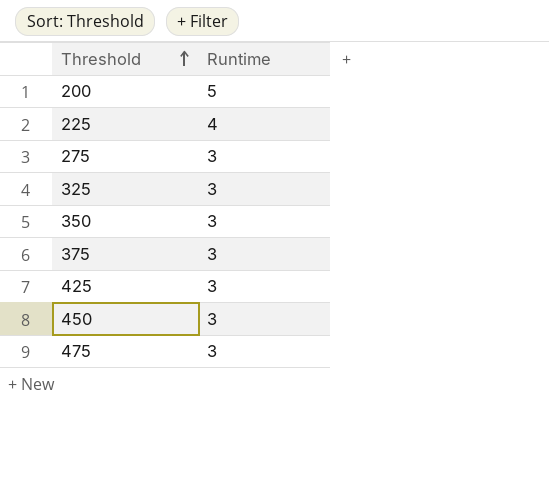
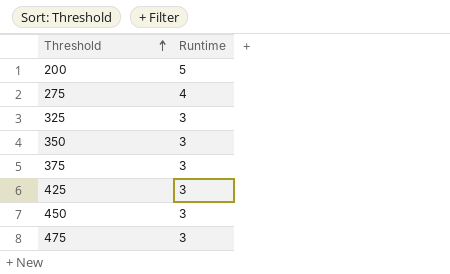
row 225: 4 -> none
275 | Runtime: 3 -> 4

